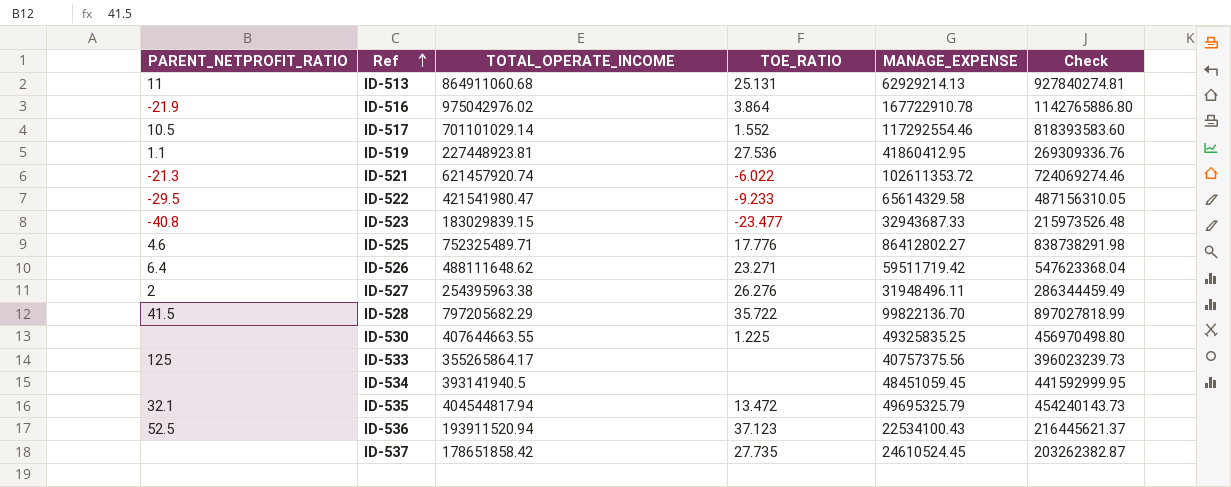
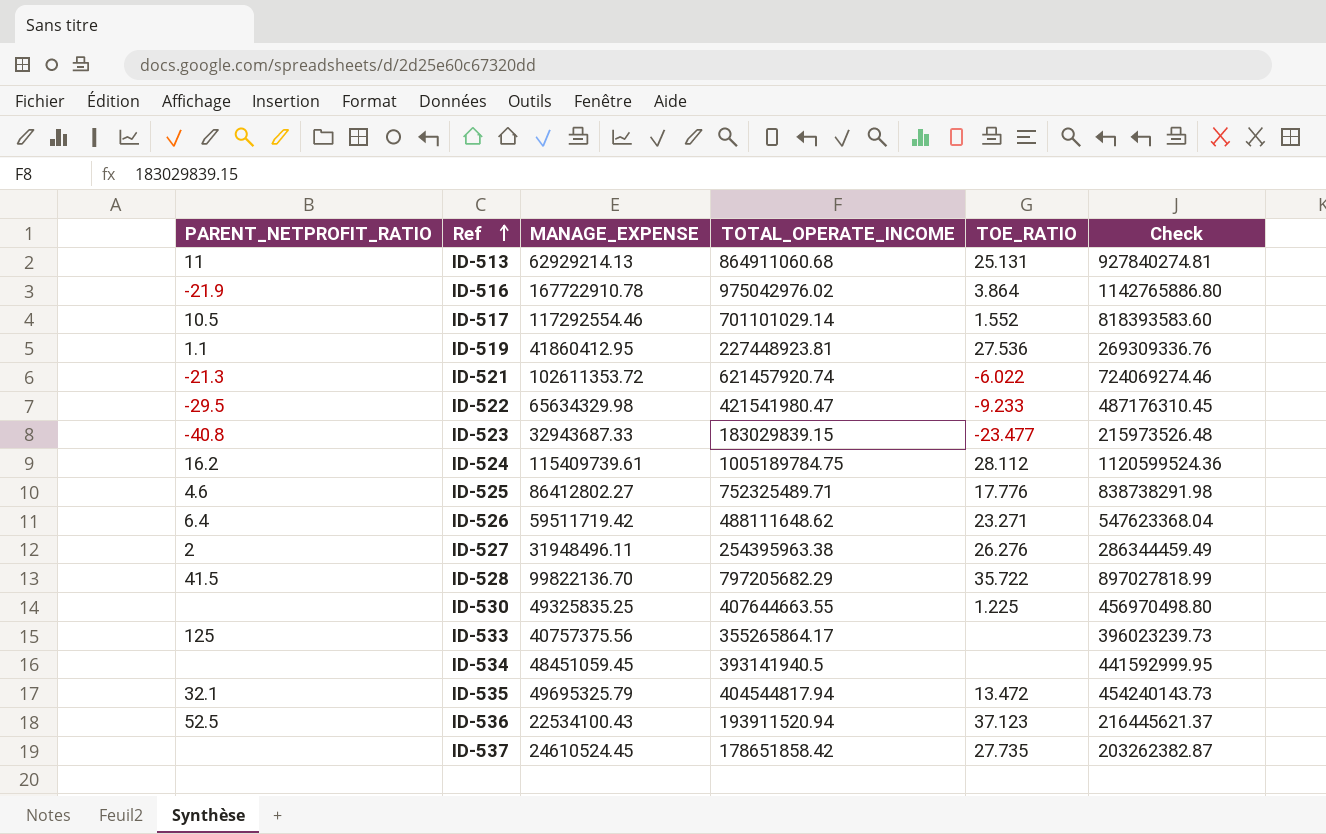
column MANAGE_EXPENSE | position: 5 -> 3
ID-522 | MANAGE_EXPENSE: 65614329.58 -> 65634329.98
ID-522 | Check: 487156310.05 -> 487176310.45
row ID-524: none -> 16.2 | 115409739.61 | 1005189784.75 | 28.112 | 1120599524.36

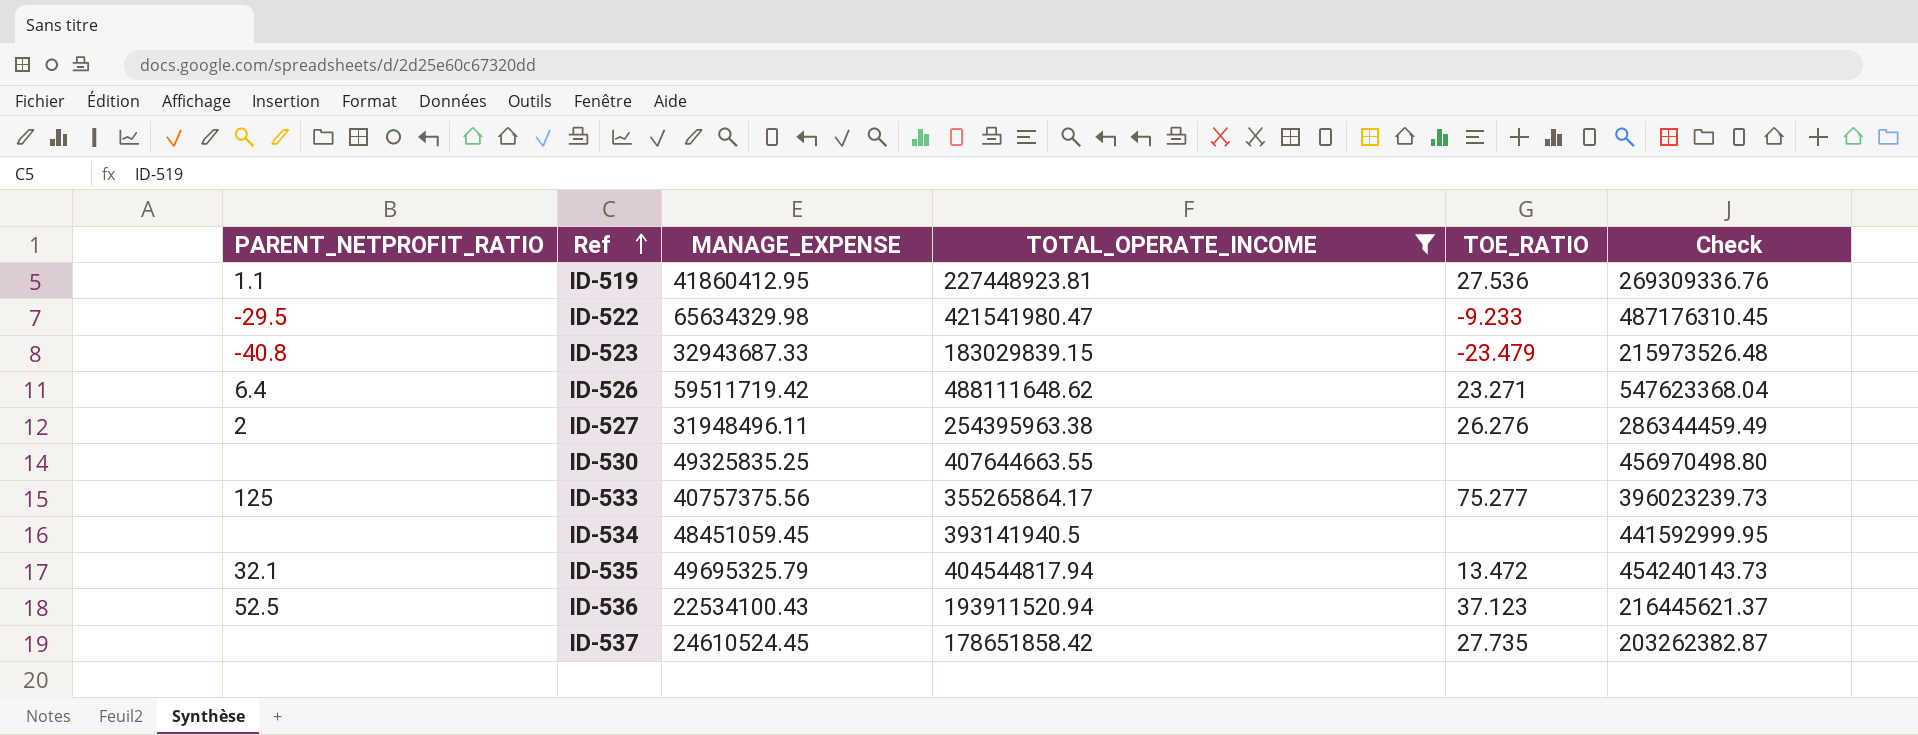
filter: none -> TOTAL_OPERATE_INCOME <= 488111648.62
ID-523 | TOE_RATIO: -23.477 -> -23.479
ID-530 | TOE_RATIO: 1.225 -> none
ID-533 | TOE_RATIO: none -> 75.277

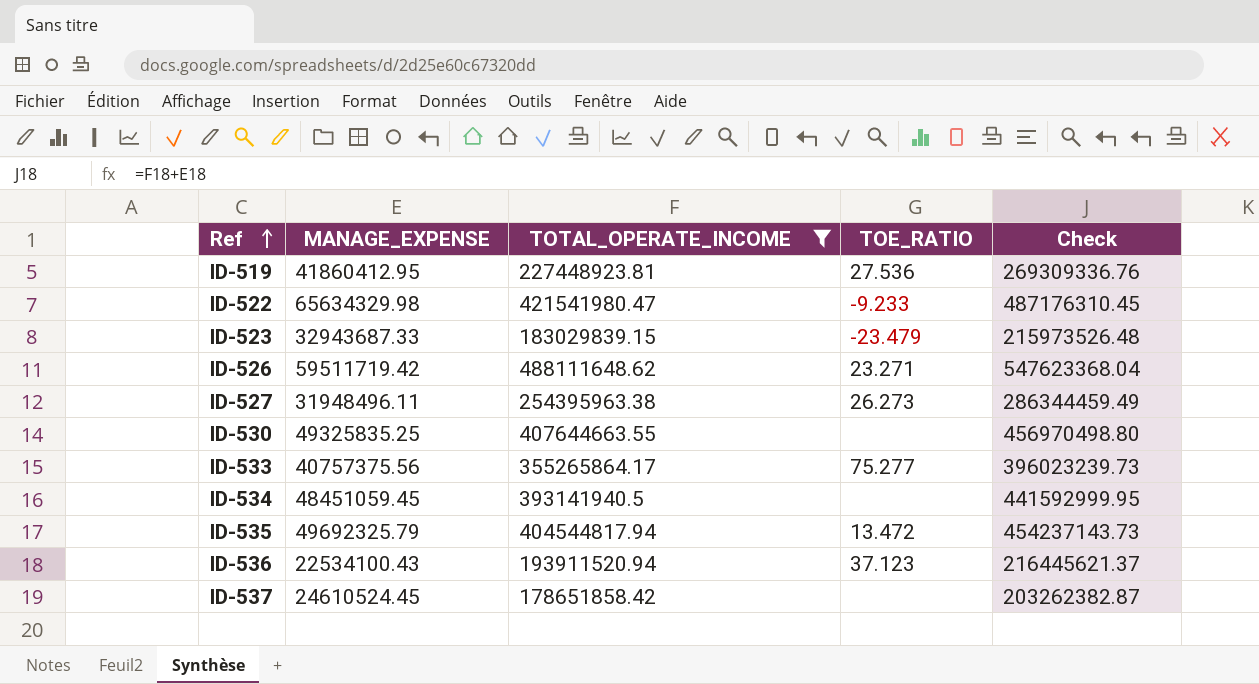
column PARENT_NETPROFIT_RATIO | position: 1 -> none
ID-527 | TOE_RATIO: 26.276 -> 26.273
ID-535 | MANAGE_EXPENSE: 49695325.79 -> 49692325.79
ID-535 | Check: 454240143.73 -> 454237143.73
ID-537 | TOE_RATIO: 27.735 -> none

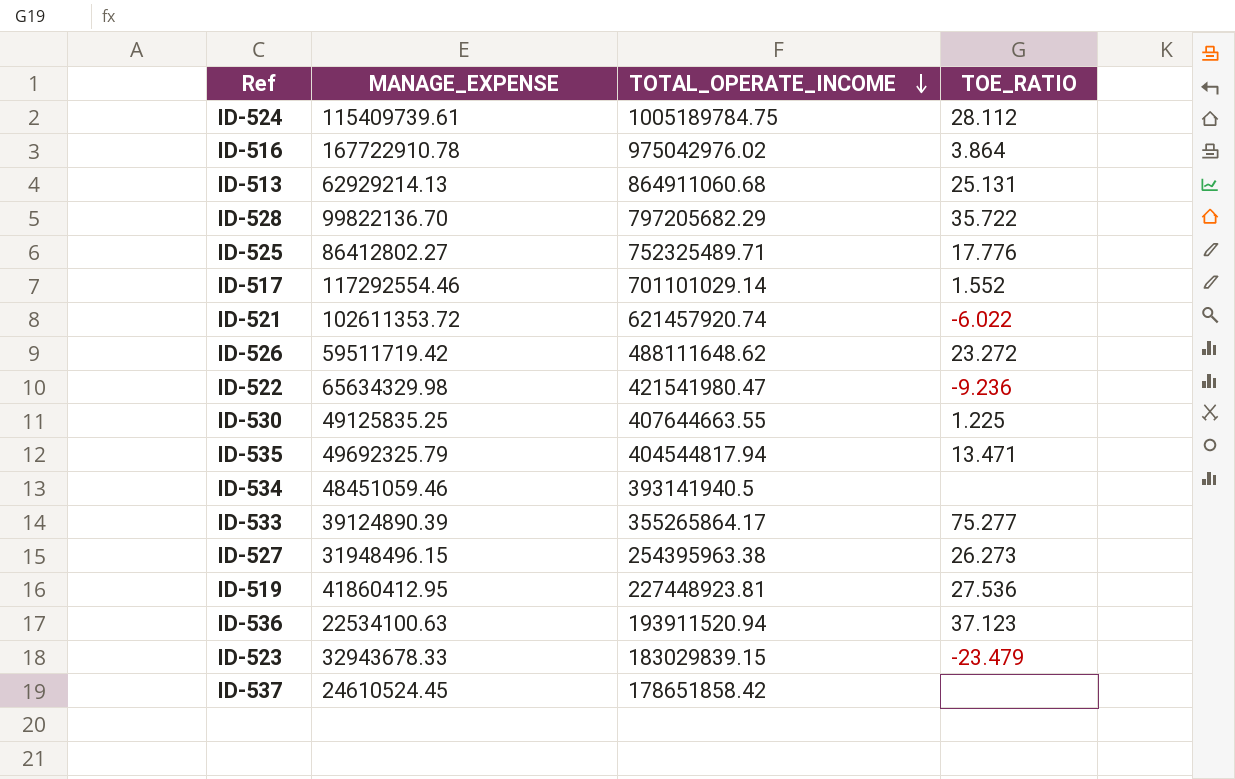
filter: TOTAL_OPERATE_INCOME <= 488111648.62 -> none
row order: Ref ascending -> TOTAL_OPERATE_INCOME descending
column Check | formula: [MANAGE_EXPENSE] + [TOTAL_OPERATE_INCOME] -> none
ID-526 | TOE_RATIO: 23.271 -> 23.272
ID-522 | TOE_RATIO: -9.233 -> -9.236
ID-530 | MANAGE_EXPENSE: 49325835.25 -> 49125835.25
ID-530 | TOE_RATIO: none -> 1.225
ID-535 | TOE_RATIO: 13.472 -> 13.471
ID-534 | MANAGE_EXPENSE: 48451059.45 -> 48451059.46
ID-533 | MANAGE_EXPENSE: 40757375.56 -> 39124890.39
ID-527 | MANAGE_EXPENSE: 31948496.11 -> 31948496.15
ID-536 | MANAGE_EXPENSE: 22534100.43 -> 22534100.63
ID-523 | MANAGE_EXPENSE: 32943687.33 -> 32943678.33

